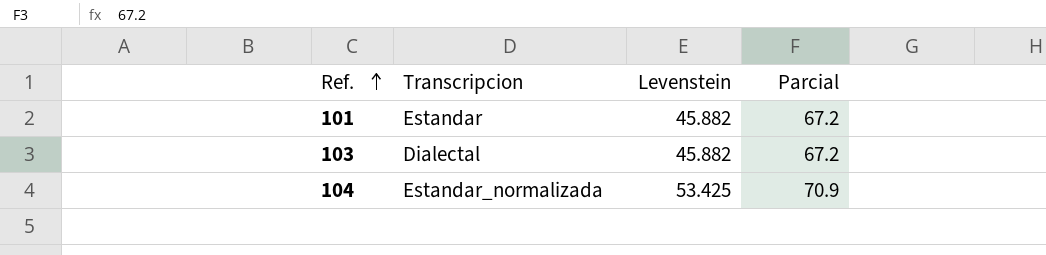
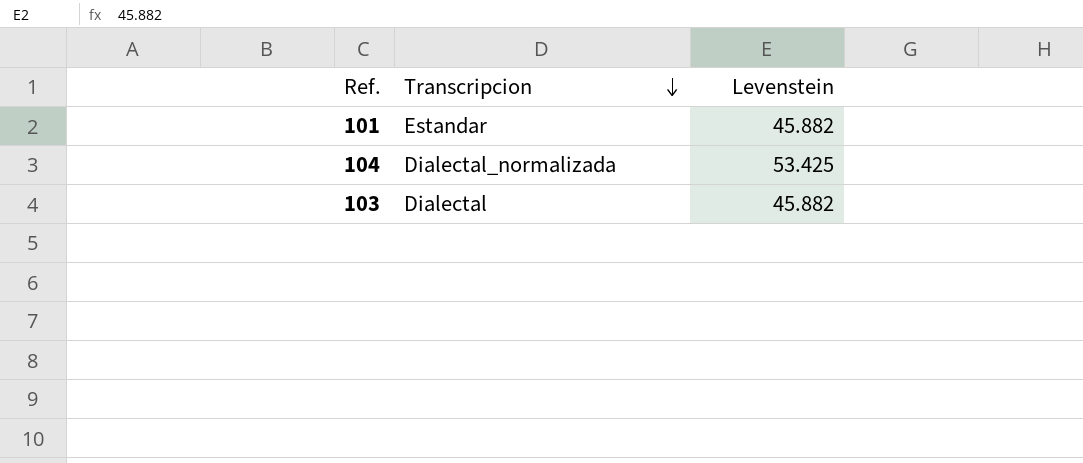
row order: Ref. ascending -> Transcripcion descending
column Parcial | position: 4 -> none
104 | Transcripcion: Estandar_normalizada -> Dialectal_normalizada

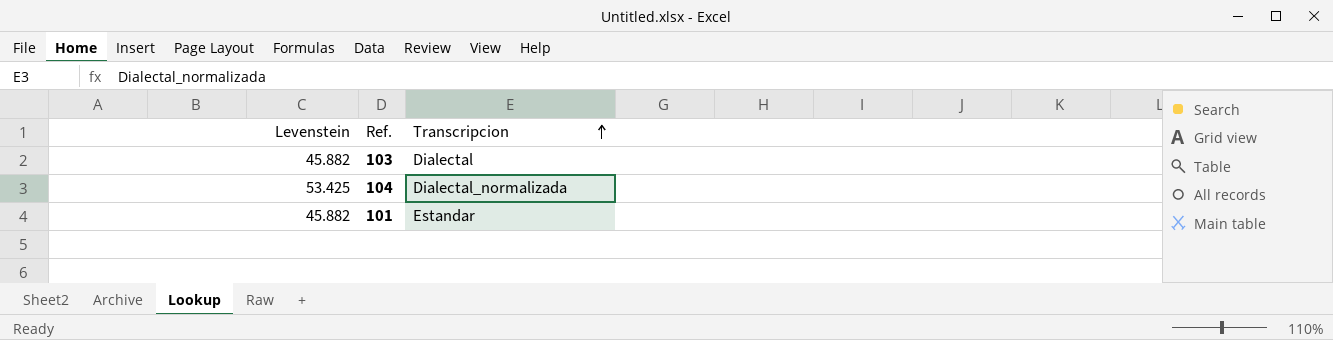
row order: Transcripcion descending -> Transcripcion ascending
column Levenstein | position: 3 -> 1

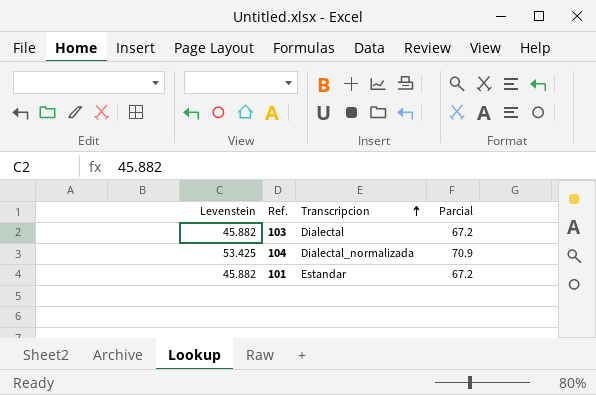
column Parcial | position: none -> 4

